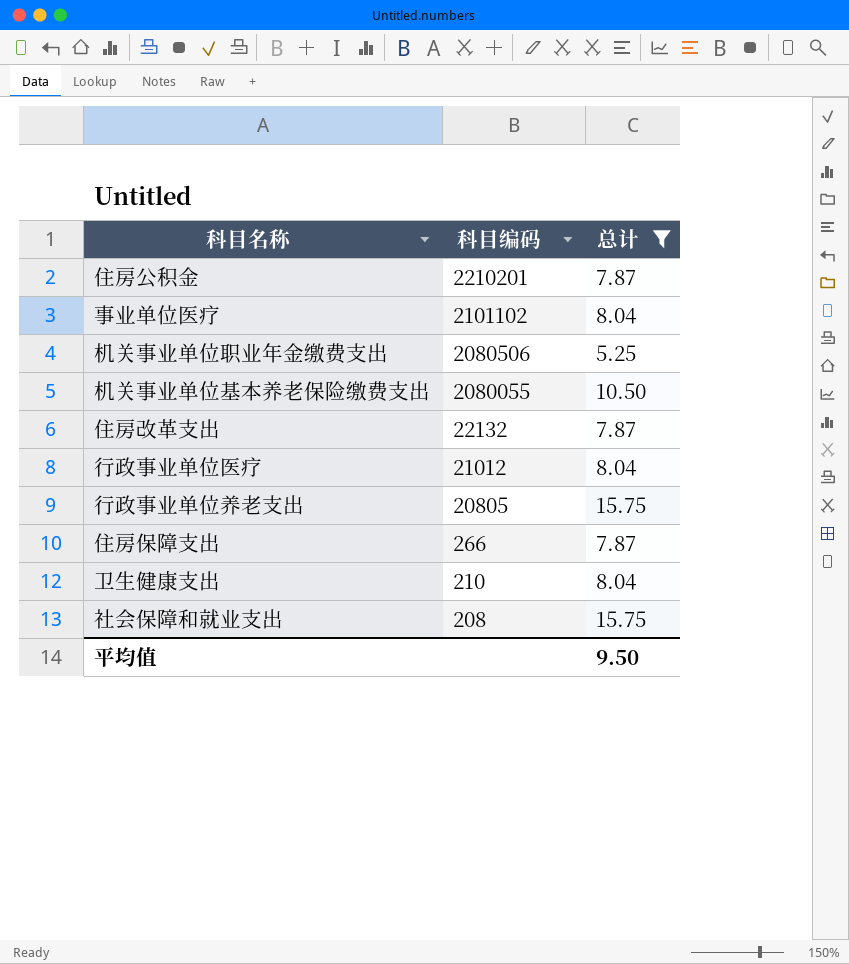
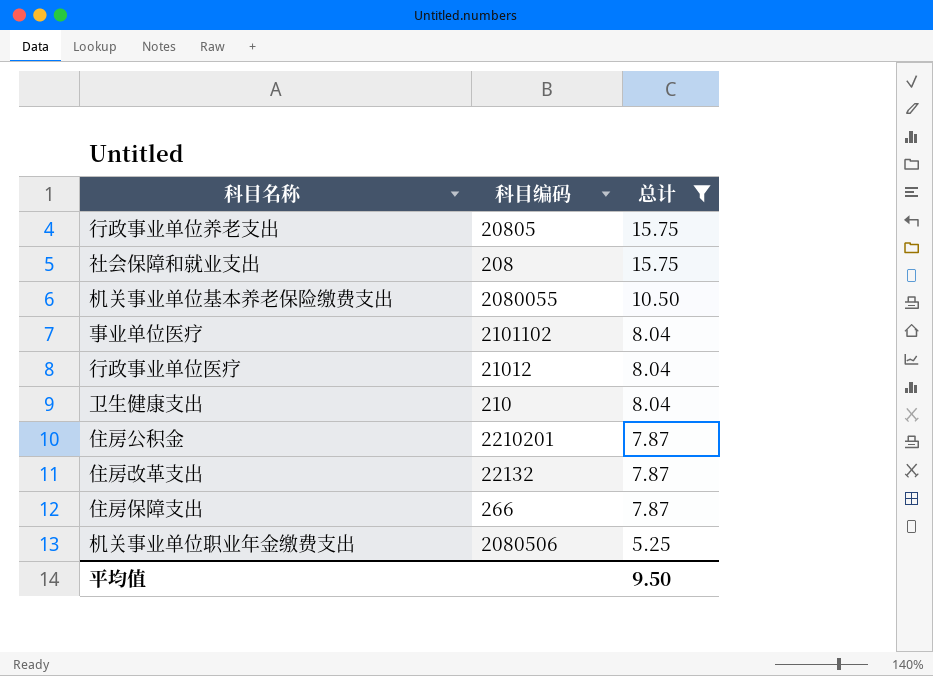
row order: 科目编码 descending -> 总计 descending

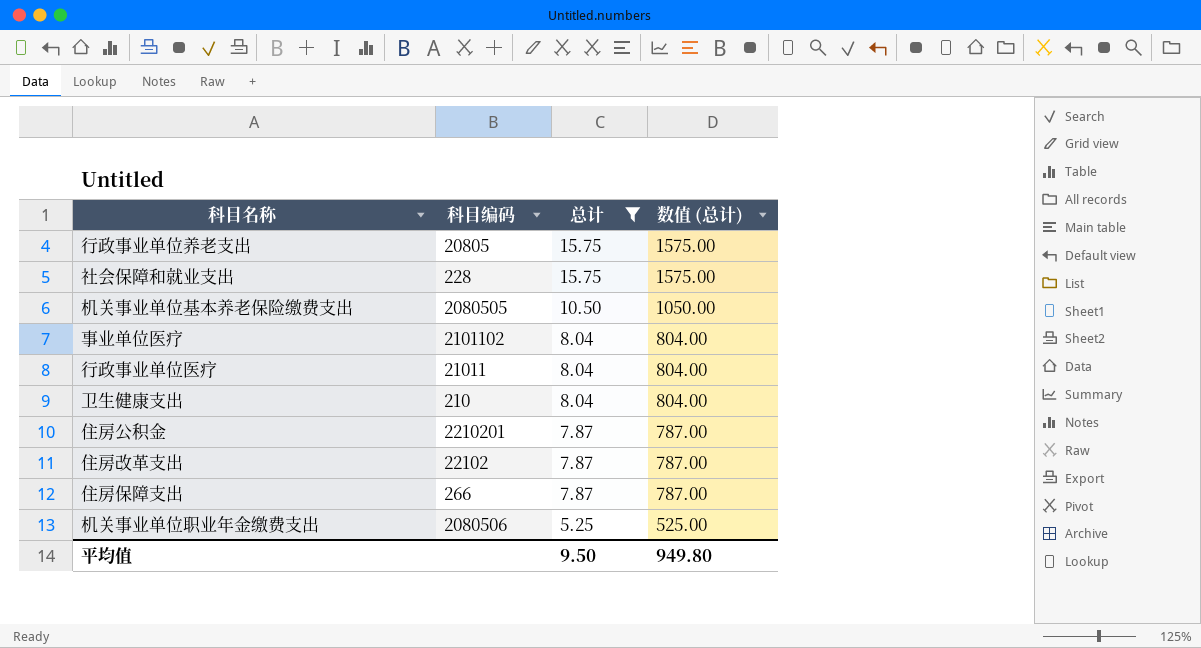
column 数值 (总计) | formula: none -> [总计] * 100
社会保障和就业支出 | 科目编码: 208 -> 228
机关事业单位基本养老保险缴费支出 | 科目编码: 2080055 -> 2080505
行政事业单位医疗 | 科目编码: 21012 -> 21011
住房改革支出 | 科目编码: 22132 -> 22102

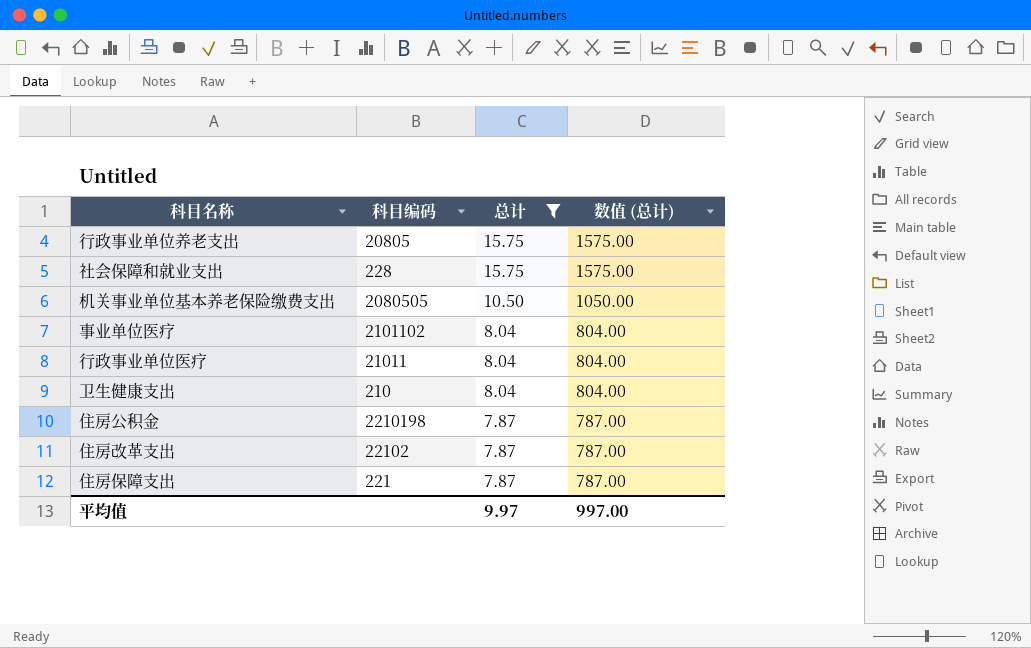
row 机关事业单位职业年金缴费支出: 2080506 | 5.25 | 525.00 -> none
住房公积金 | 科目编码: 2210201 -> 2210198
住房保障支出 | 科目编码: 266 -> 221
平均值 | 总计: 9.50 -> 9.97
平均值 | 数值 (总计): 949.80 -> 997.00

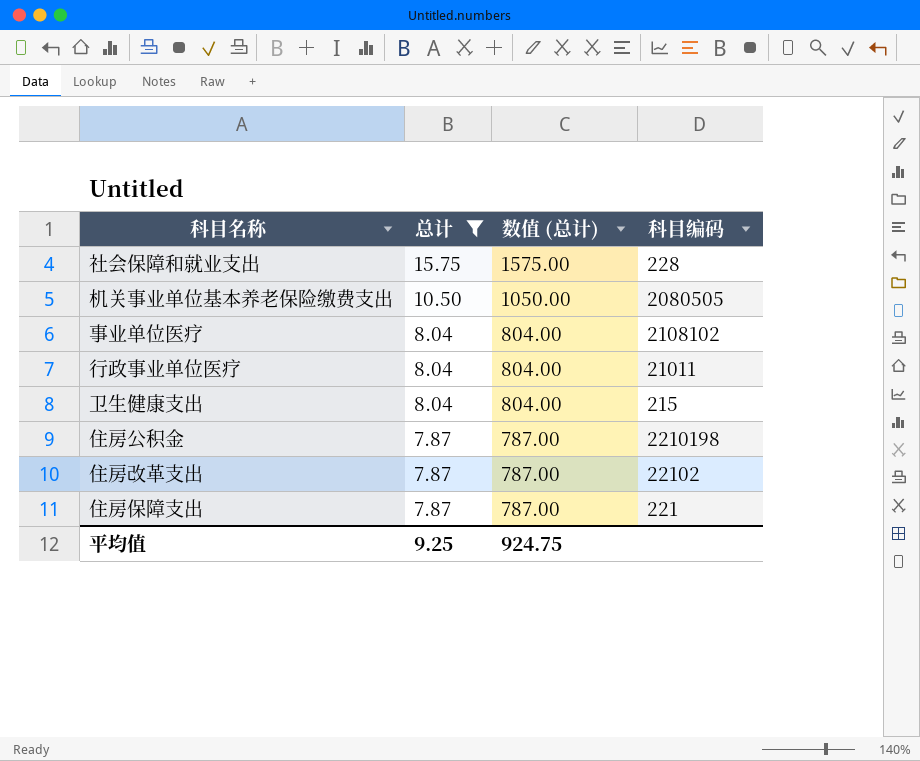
column 科目编码 | position: 2 -> 4
row 行政事业单位养老支出: 20805 | 15.75 | 1575.00 -> none
事业单位医疗 | 科目编码: 2101102 -> 2108102
卫生健康支出 | 科目编码: 210 -> 215
平均值 | 总计: 9.97 -> 9.25
平均值 | 数值 (总计): 997.00 -> 924.75

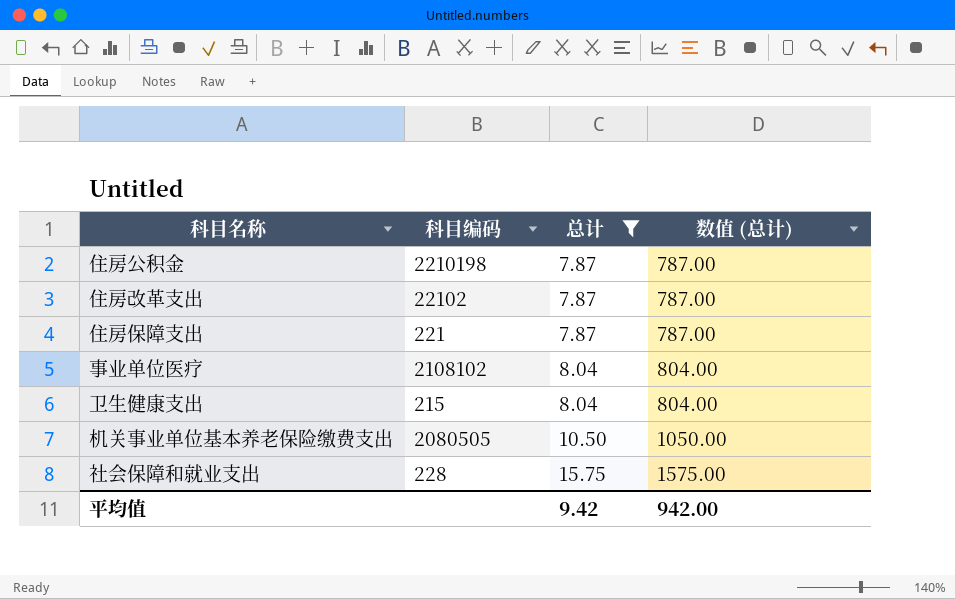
row order: 总计 descending -> 总计 ascending
column 科目编码 | position: 4 -> 2
row 行政事业单位医疗: 8.04 | 804.00 | 21011 -> none
平均值 | 总计: 9.25 -> 9.42
平均值 | 数值 (总计): 924.75 -> 942.00

